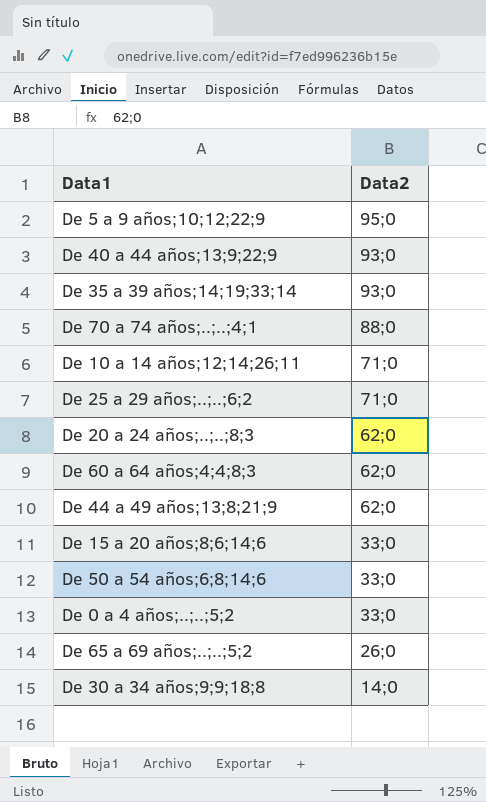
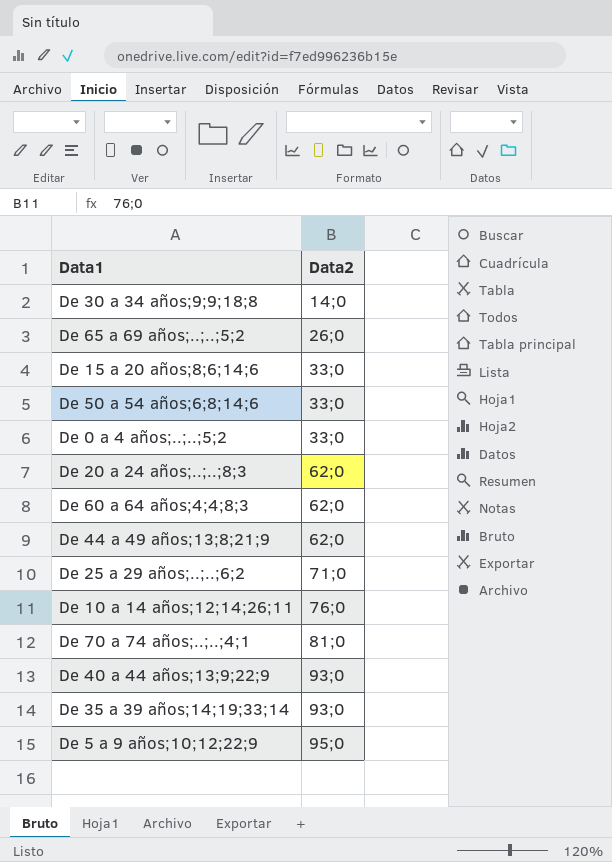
row order: Data2 descending -> Data2 ascending
De 10 a 14 años;12;14;26;11 | Data2: 71;0 -> 76;0
De 70 a 74 años;..;..;4;1 | Data2: 88;0 -> 81;0

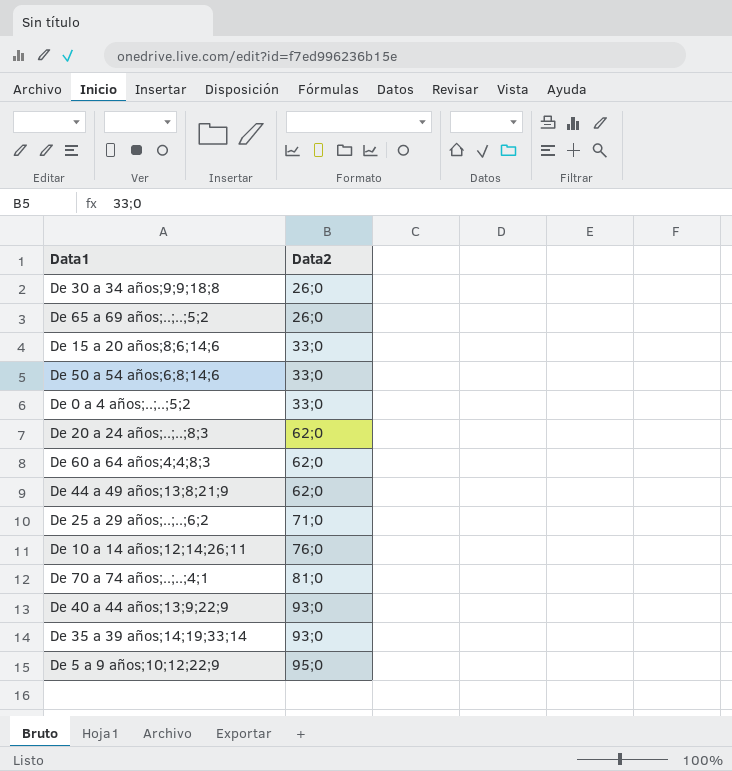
De 30 a 34 años;9;9;18;8 | Data2: 14;0 -> 26;0

